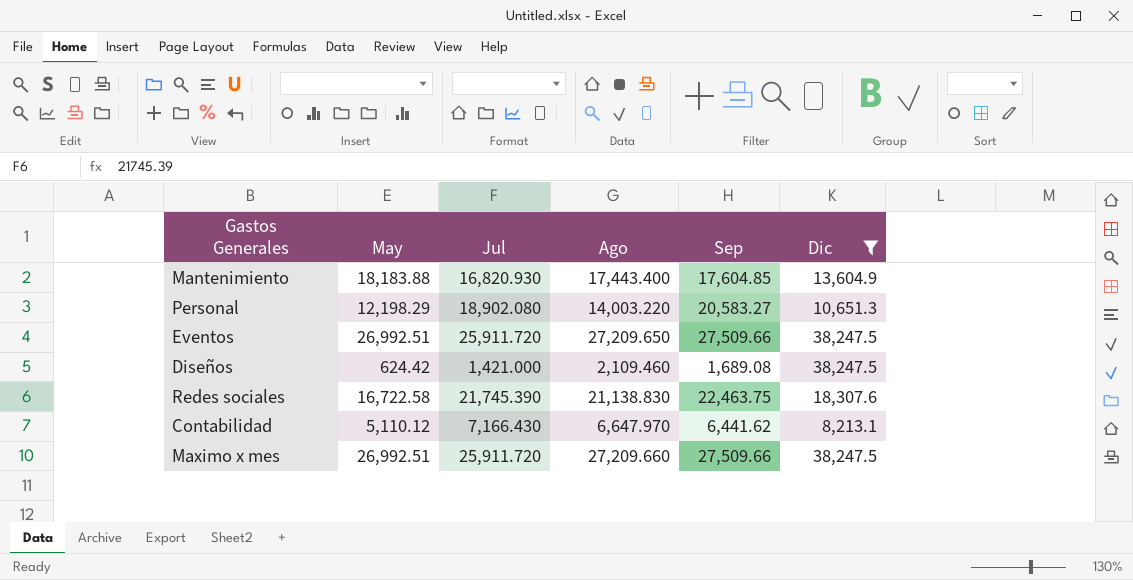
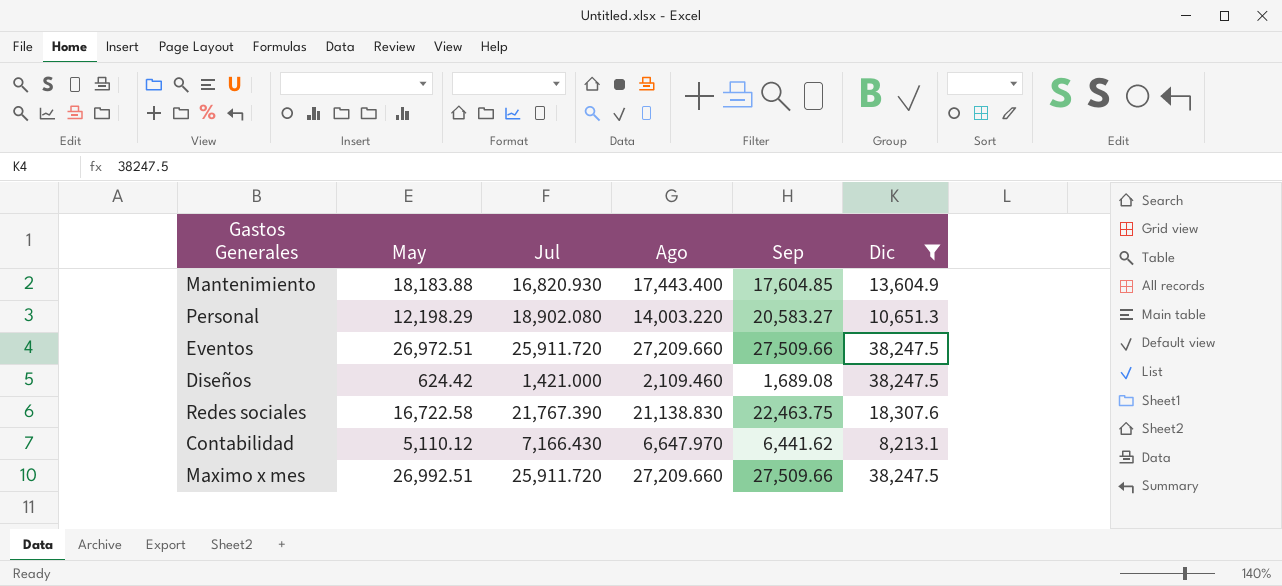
Eventos | May: 26,992.51 -> 26,972.51
Eventos | Ago: 27,209.650 -> 27,209.660
Redes sociales | Jul: 21,745.390 -> 21,767.390

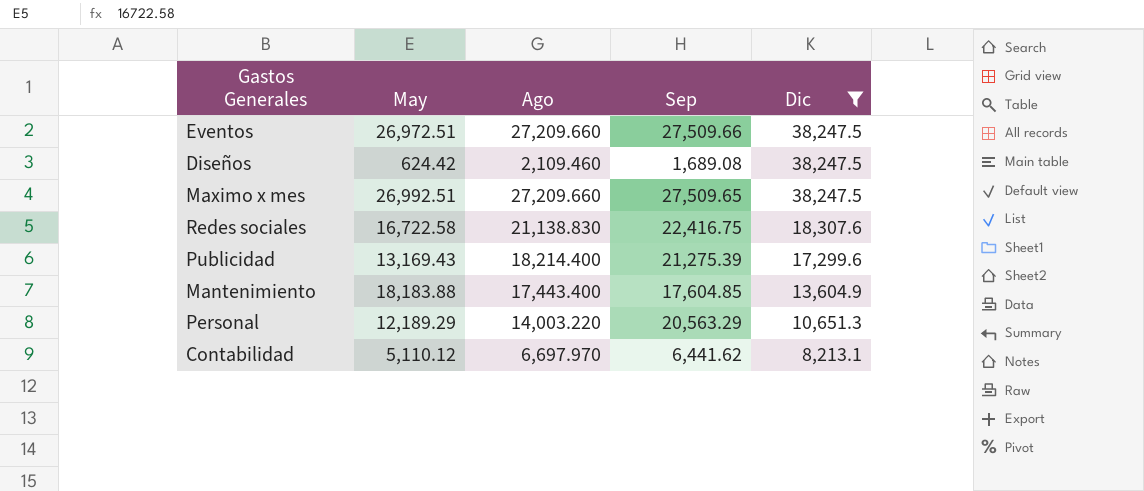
row order: none -> Dic descending
column Jul | position: 3 -> none
Maximo x mes | Sep: 27,509.66 -> 27,509.65
Redes sociales | Sep: 22,463.75 -> 22,416.75
row Publicidad: none -> 13,169.43 | 18,214.400 | 21,275.39 | 17,299.6
Personal | May: 12,198.29 -> 12,189.29
Personal | Sep: 20,583.27 -> 20,563.29
Contabilidad | Ago: 6,647.970 -> 6,697.970

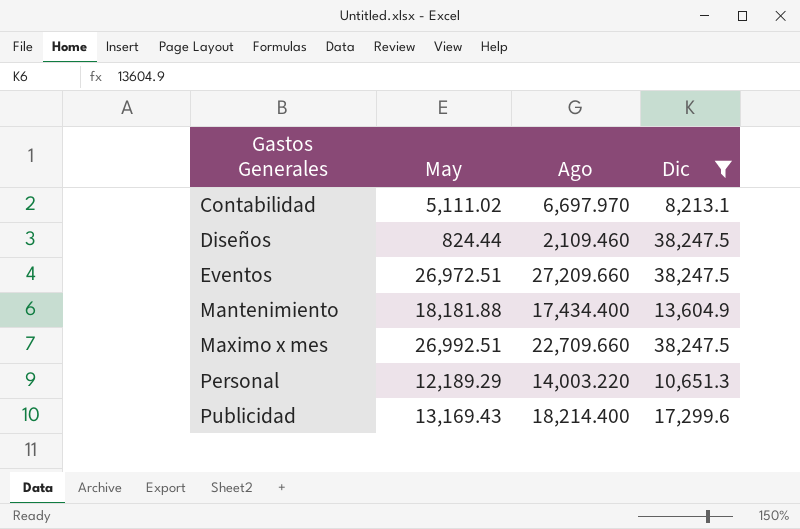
row order: Dic descending -> Gastos Generales ascending
column Sep | position: 4 -> none
row Redes sociales: 16,722.58 | 21,138.830 | 22,416.75 | 18,307.6 -> none
Contabilidad | May: 5,110.12 -> 5,111.02
Diseños | May: 624.42 -> 824.44
Mantenimiento | May: 18,183.88 -> 18,181.88
Mantenimiento | Ago: 17,443.400 -> 17,434.400
Maximo x mes | Ago: 27,209.660 -> 22,709.660

